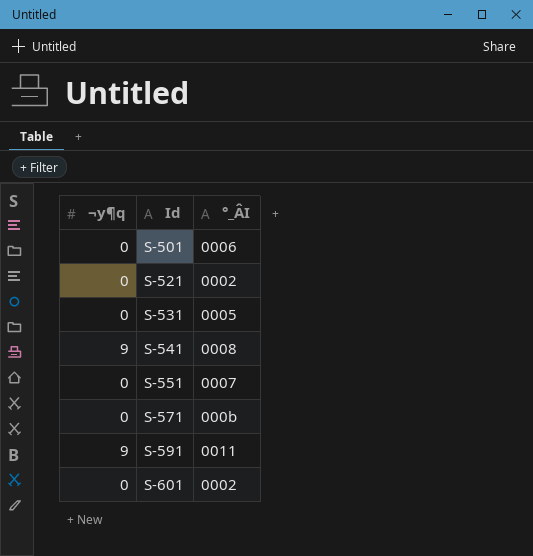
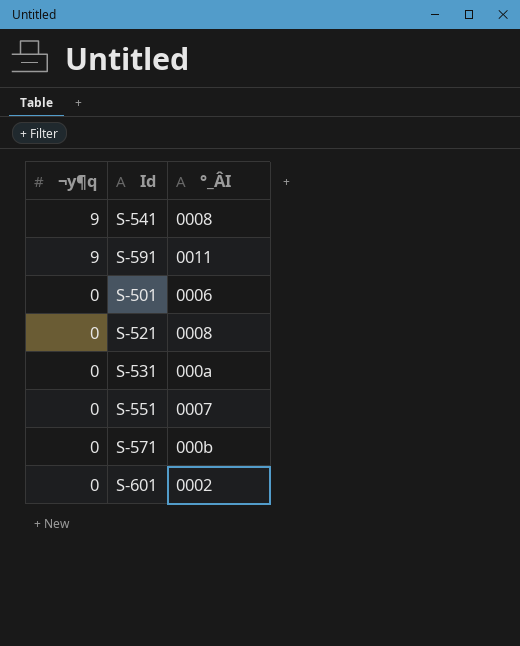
row order: Id ascending -> ¬y¶q descending
S-521 | °_ÂI: 0002 -> 0008
S-531 | °_ÂI: 0005 -> 000a

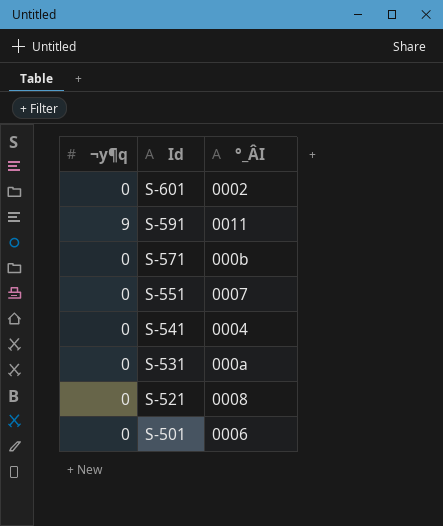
row order: ¬y¶q descending -> Id descending
S-541 | ¬y¶q: 9 -> 0
S-541 | °_ÂI: 0008 -> 0004

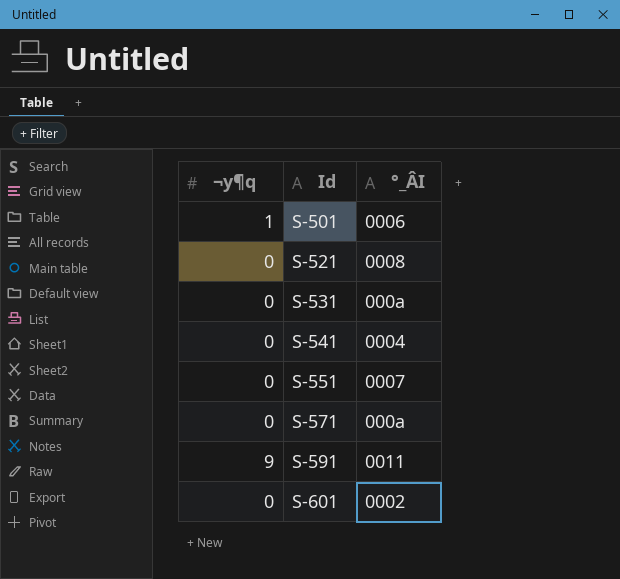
row order: Id descending -> Id ascending
S-501 | ¬y¶q: 0 -> 1
S-571 | °_ÂI: 000b -> 000a

